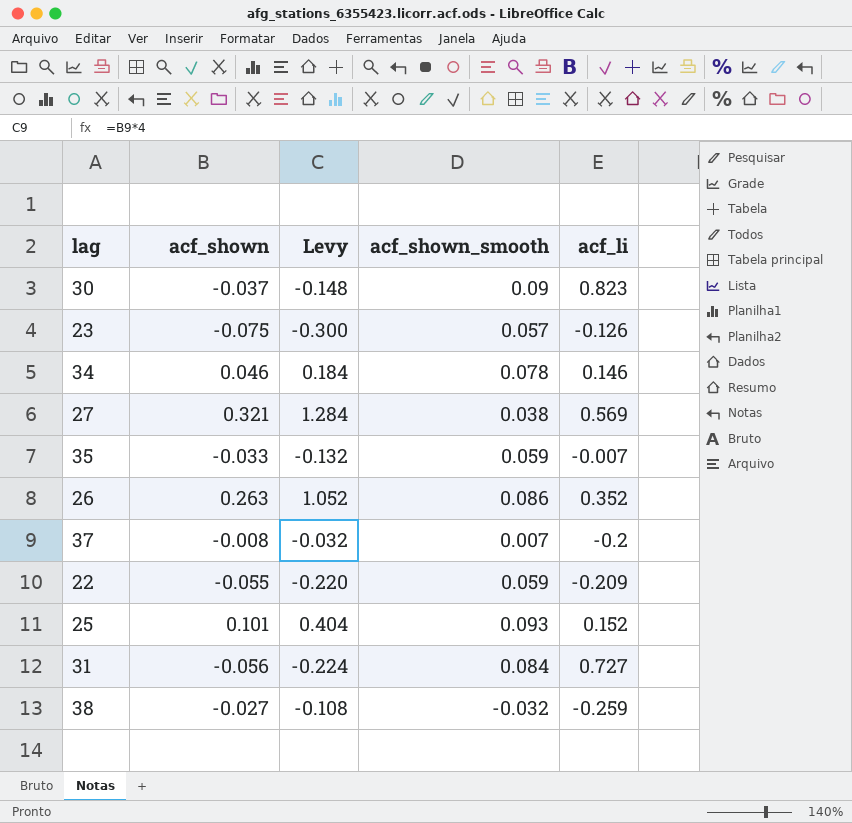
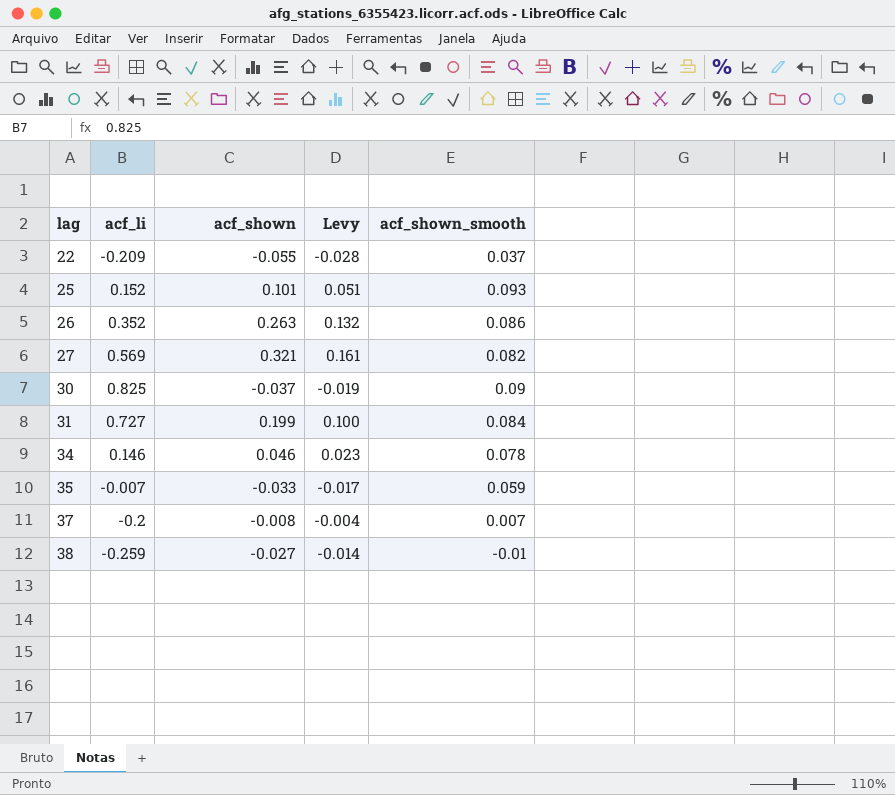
row order: none -> lag ascending
column acf_li | position: 5 -> 2
column Levy | formula: [acf_shown] * 4 -> [acf_shown] * 0.5
row 23: -0.075 | -0.300 | 0.057 | -0.126 -> none
22 | acf_shown_smooth: 0.059 -> 0.037
27 | acf_shown_smooth: 0.038 -> 0.082
30 | acf_li: 0.823 -> 0.825
31 | acf_shown: -0.056 -> 0.199
38 | acf_shown_smooth: -0.032 -> -0.01

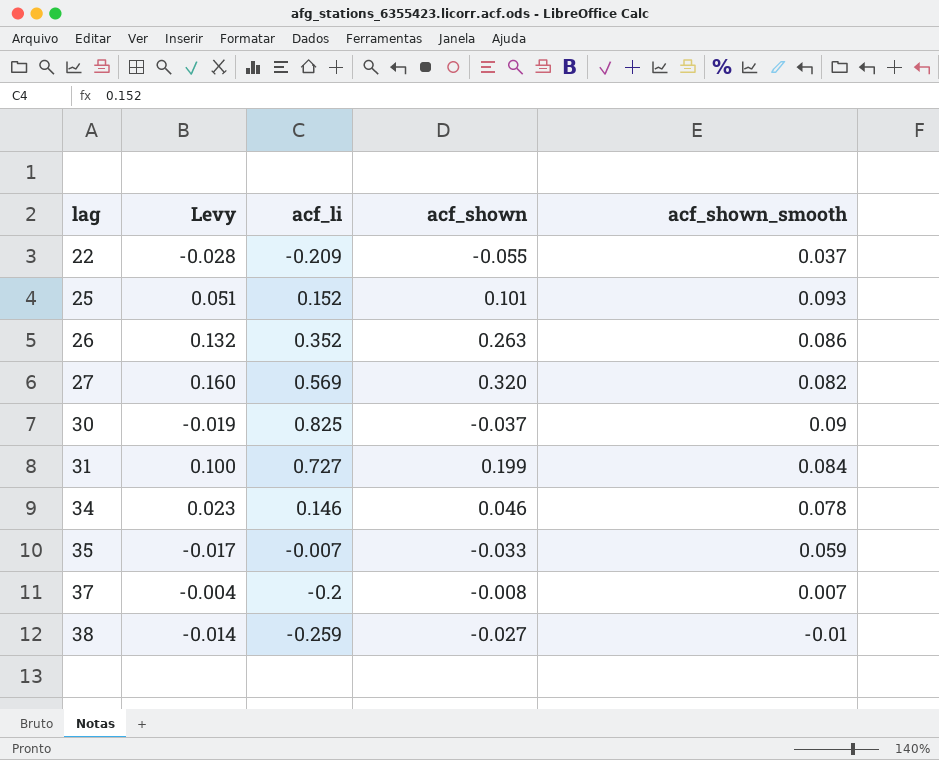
column Levy | position: 4 -> 2
27 | Levy: 0.161 -> 0.160
27 | acf_shown: 0.321 -> 0.320

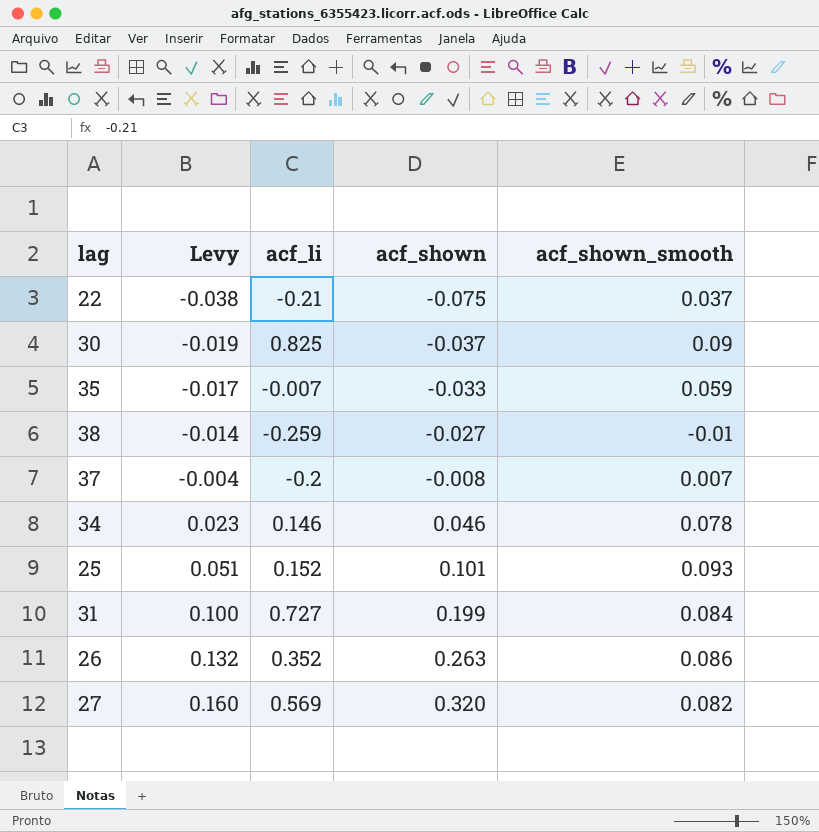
row order: lag ascending -> Levy ascending
22 | Levy: -0.028 -> -0.038
22 | acf_li: -0.209 -> -0.21
22 | acf_shown: -0.055 -> -0.075

